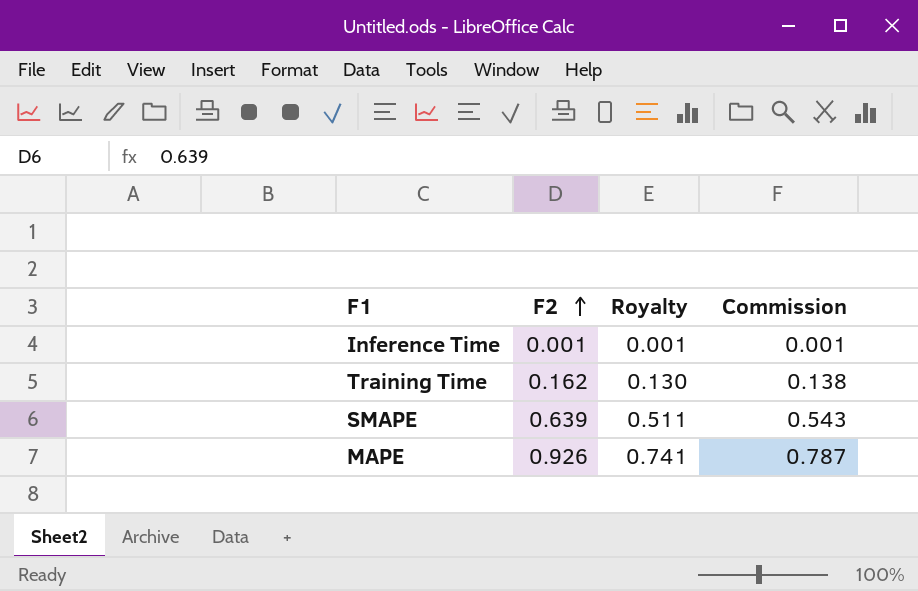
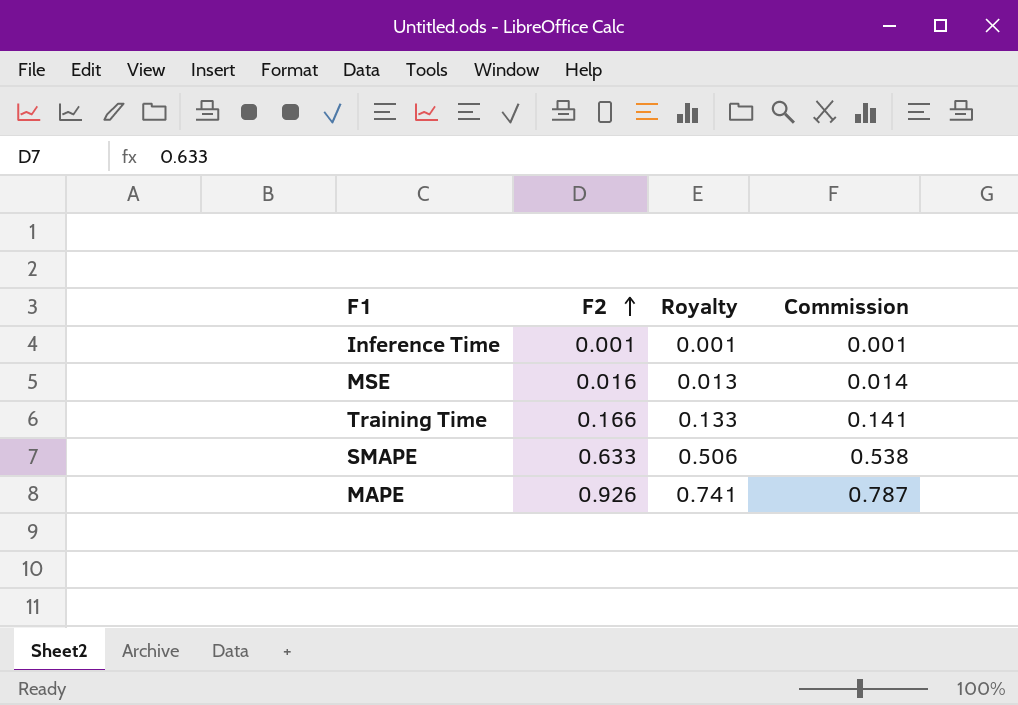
row MSE: none -> 0.016 | 0.013 | 0.014
Training Time | F2: 0.162 -> 0.166
Training Time | Royalty: 0.130 -> 0.133
Training Time | Commission: 0.138 -> 0.141
SMAPE | F2: 0.639 -> 0.633
SMAPE | Royalty: 0.511 -> 0.506
SMAPE | Commission: 0.543 -> 0.538

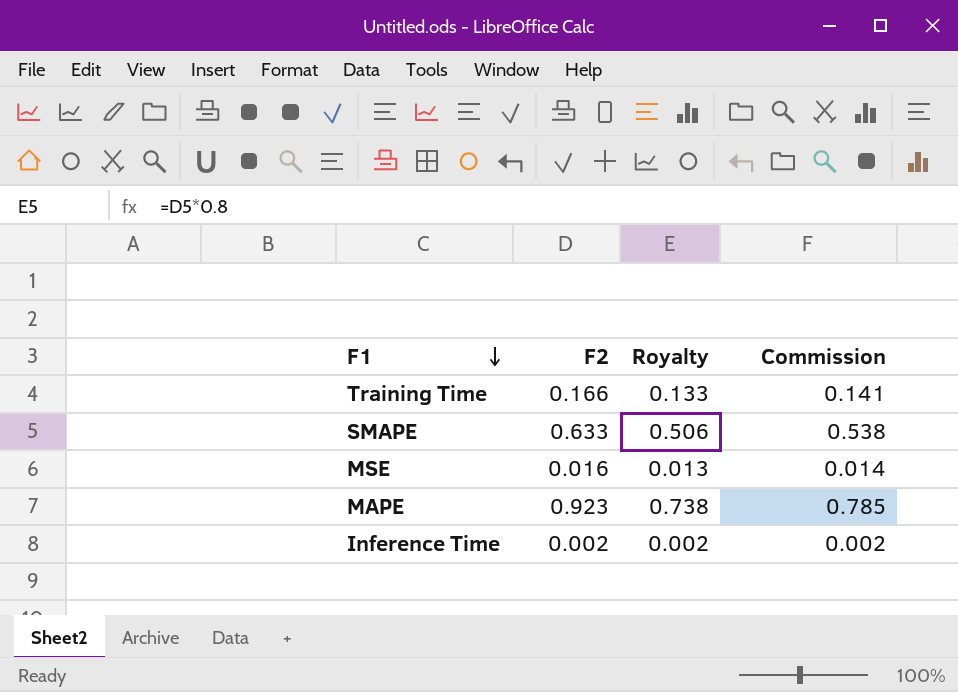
row order: F2 ascending -> F1 descending
MAPE | F2: 0.926 -> 0.923
MAPE | Royalty: 0.741 -> 0.738
MAPE | Commission: 0.787 -> 0.785
Inference Time | F2: 0.001 -> 0.002
Inference Time | Royalty: 0.001 -> 0.002
Inference Time | Commission: 0.001 -> 0.002

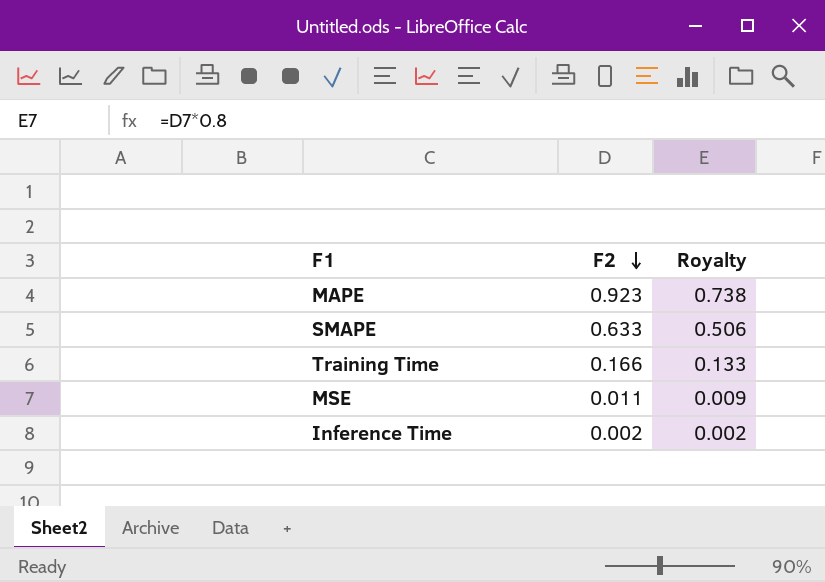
row order: F1 descending -> F2 descending
column Commission | formula: [F2] * 0.85 -> none
MSE | F2: 0.016 -> 0.011
MSE | Royalty: 0.013 -> 0.009

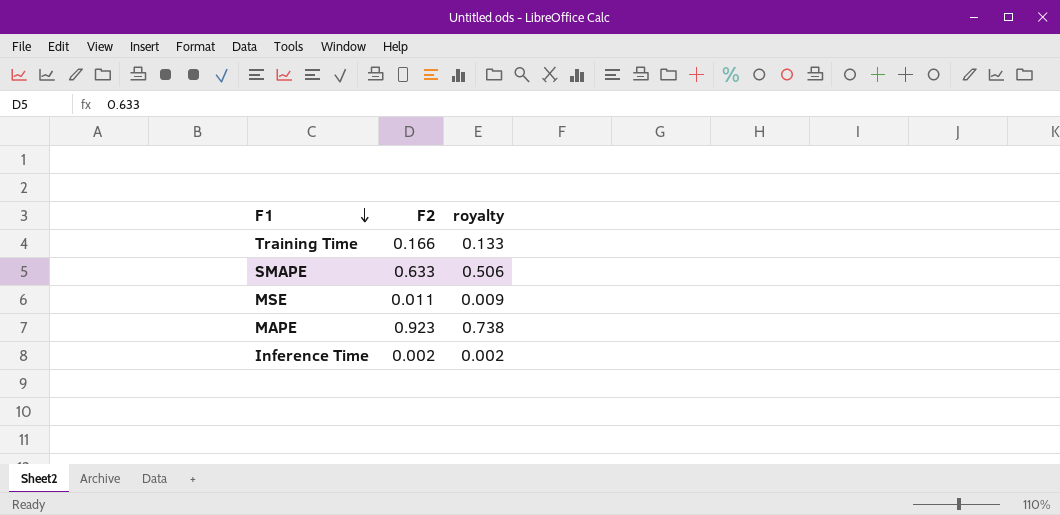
row order: F2 descending -> F1 descending
column name: Royalty -> royalty

